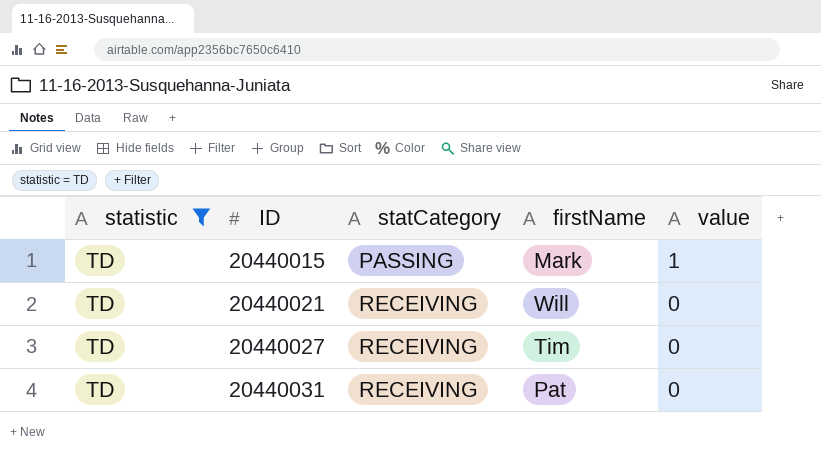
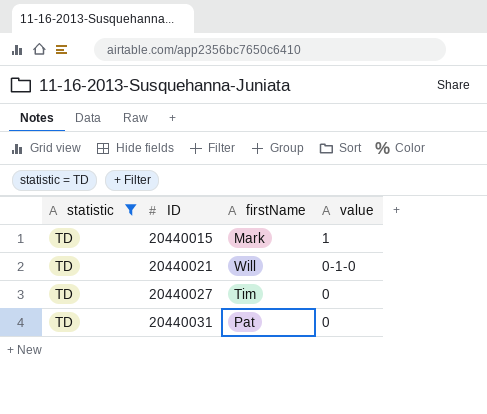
column statCategory | position: 3 -> none
20440021 | value: 0 -> 0-1-0

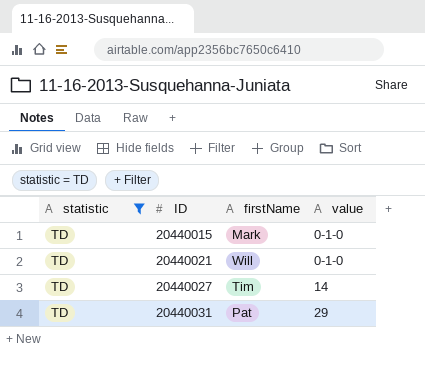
20440015 | value: 1 -> 0-1-0
20440027 | value: 0 -> 14
20440031 | value: 0 -> 29

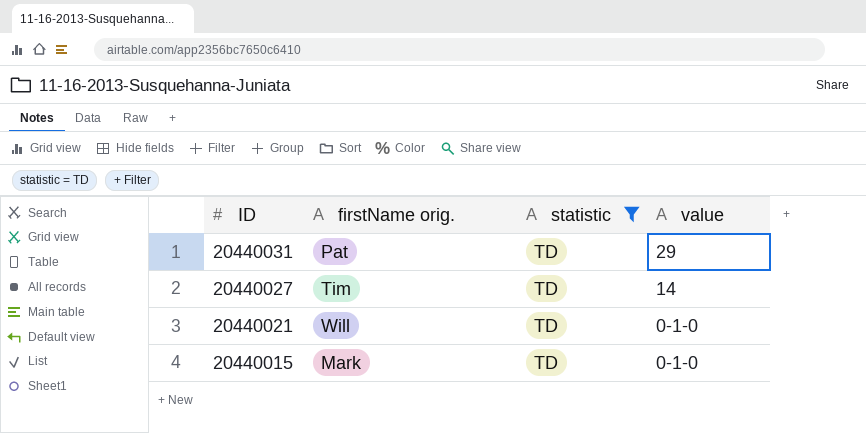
row order: ID ascending -> ID descending
column name: firstName -> firstName orig.
column statistic | position: 1 -> 3

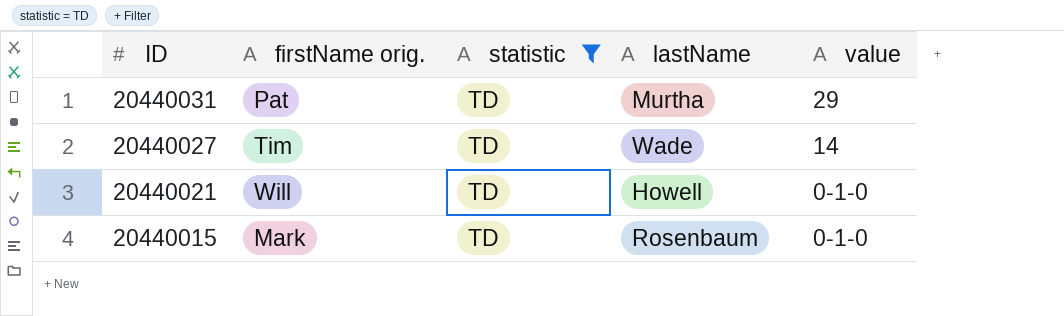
column lastName | position: none -> 4

